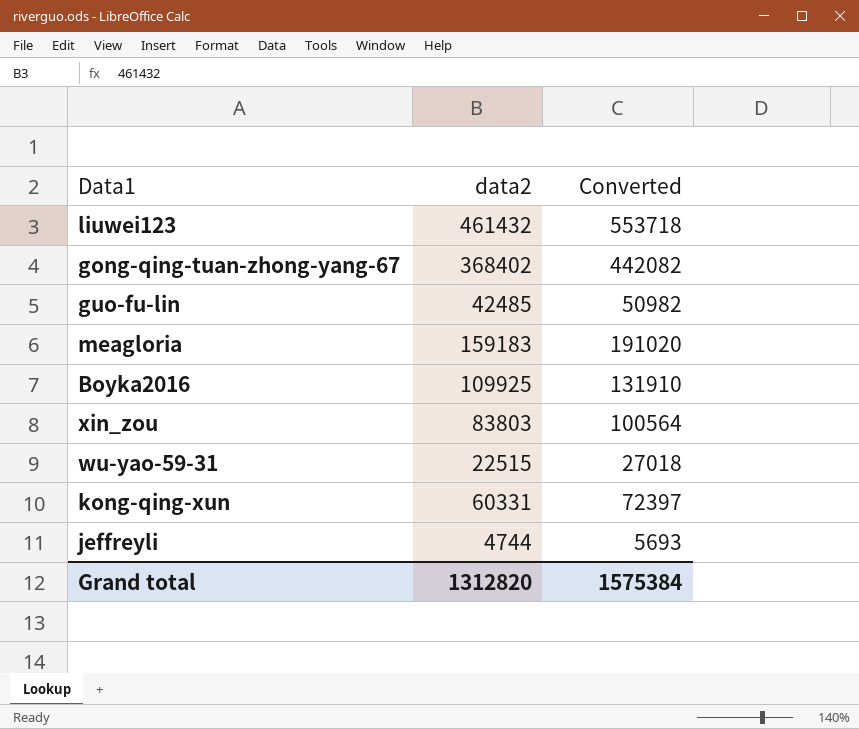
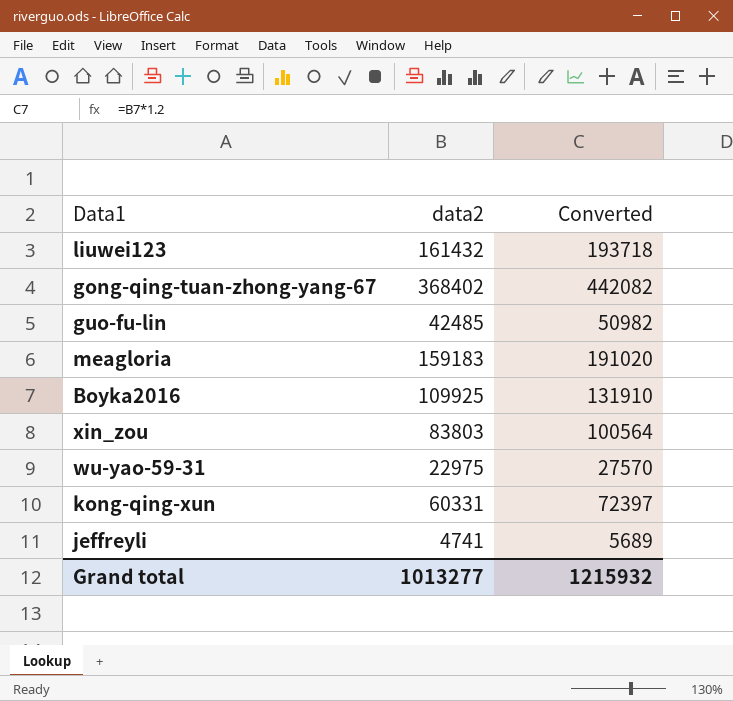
liuwei123 | data2: 461432 -> 161432
liuwei123 | Converted: 553718 -> 193718
wu-yao-59-31 | data2: 22515 -> 22975
wu-yao-59-31 | Converted: 27018 -> 27570
jeffreyli | data2: 4744 -> 4741
jeffreyli | Converted: 5693 -> 5689
Grand total | data2: 1312820 -> 1013277
Grand total | Converted: 1575384 -> 1215932

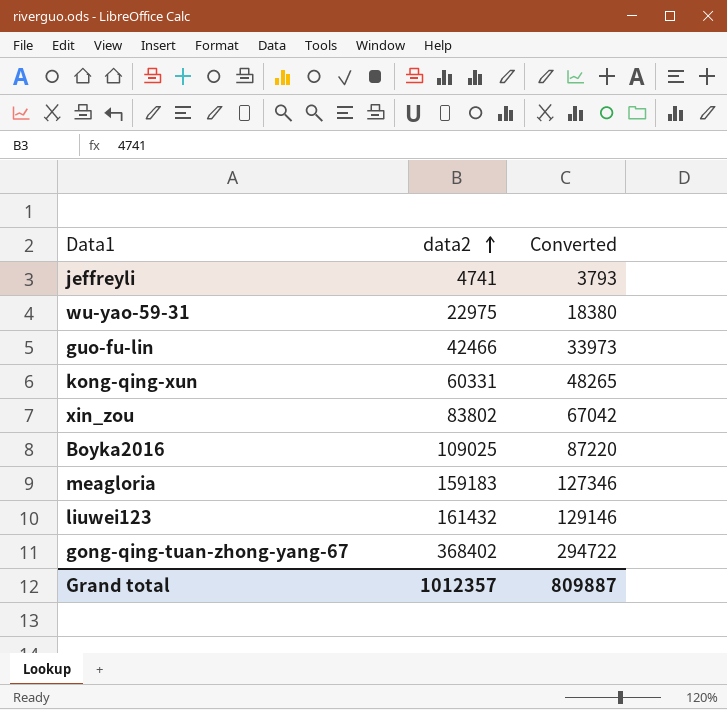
row order: none -> data2 ascending
column Converted | formula: [data2] * 1.2 -> [data2] * 0.8
guo-fu-lin | data2: 42485 -> 42466
xin_zou | data2: 83803 -> 83802
Boyka2016 | data2: 109925 -> 109025
Grand total | data2: 1013277 -> 1012357
Grand total | Converted: 1215932 -> 809887

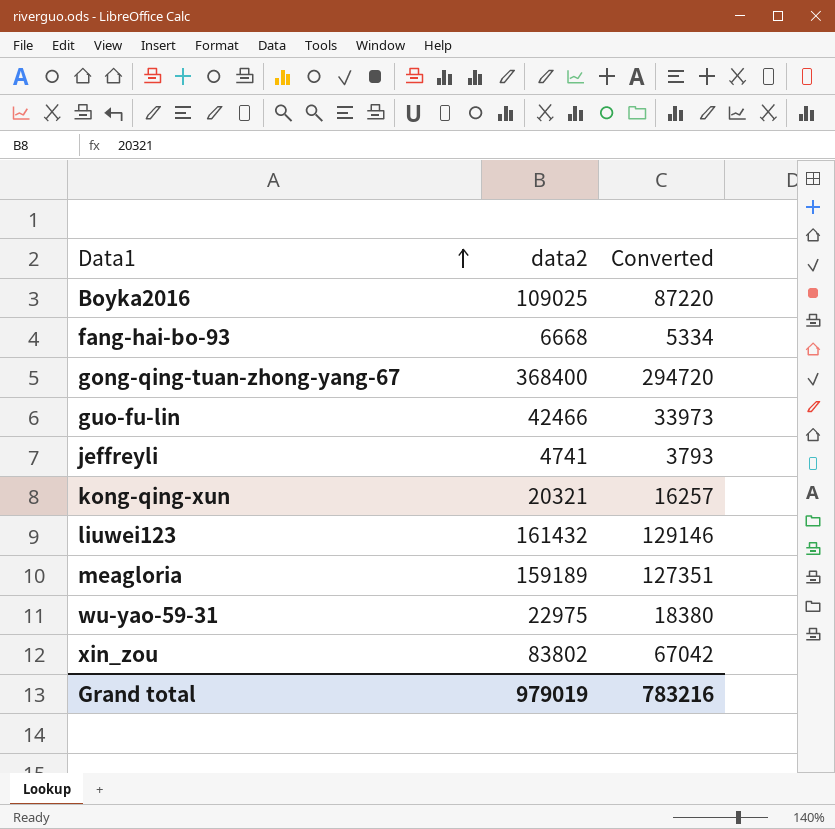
row order: data2 ascending -> Data1 ascending
row fang-hai-bo-93: none -> 6668 | 5334
gong-qing-tuan-zhong-yang-67 | data2: 368402 -> 368400
gong-qing-tuan-zhong-yang-67 | Converted: 294722 -> 294720
kong-qing-xun | data2: 60331 -> 20321
kong-qing-xun | Converted: 48265 -> 16257
meagloria | data2: 159183 -> 159189
meagloria | Converted: 127346 -> 127351
Grand total | data2: 1012357 -> 979019
Grand total | Converted: 809887 -> 783216

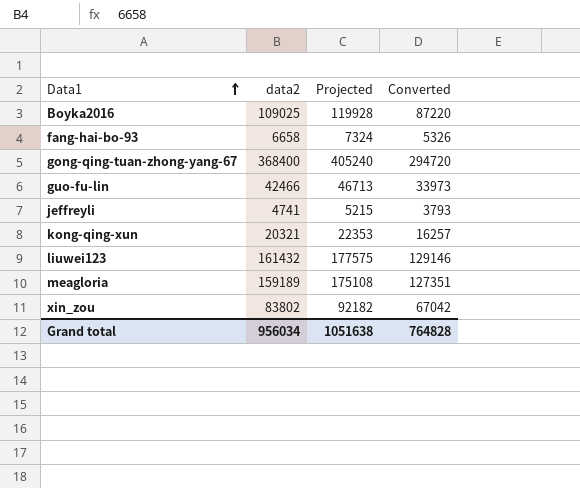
column Projected | formula: none -> [data2] * 1.1
row wu-yao-59-31: 22975 | 18380 -> none
fang-hai-bo-93 | data2: 6668 -> 6658
fang-hai-bo-93 | Converted: 5334 -> 5326
Grand total | data2: 979019 -> 956034
Grand total | Converted: 783216 -> 764828

